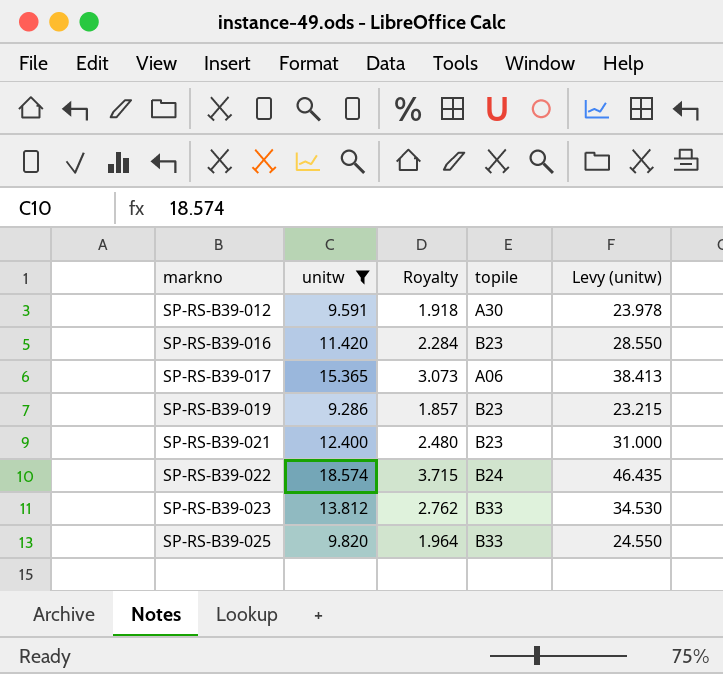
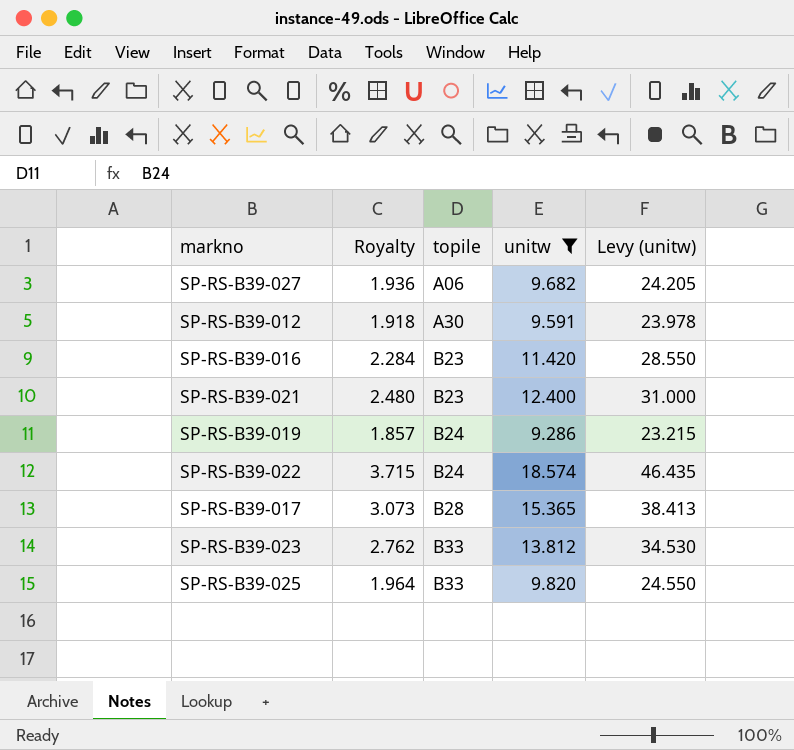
row order: markno ascending -> topile ascending
column unitw | position: 2 -> 4
row SP-RS-B39-027: none -> 1.936 | A06 | 9.682 | 24.205
SP-RS-B39-019 | topile: B23 -> B24
SP-RS-B39-017 | topile: A06 -> B28

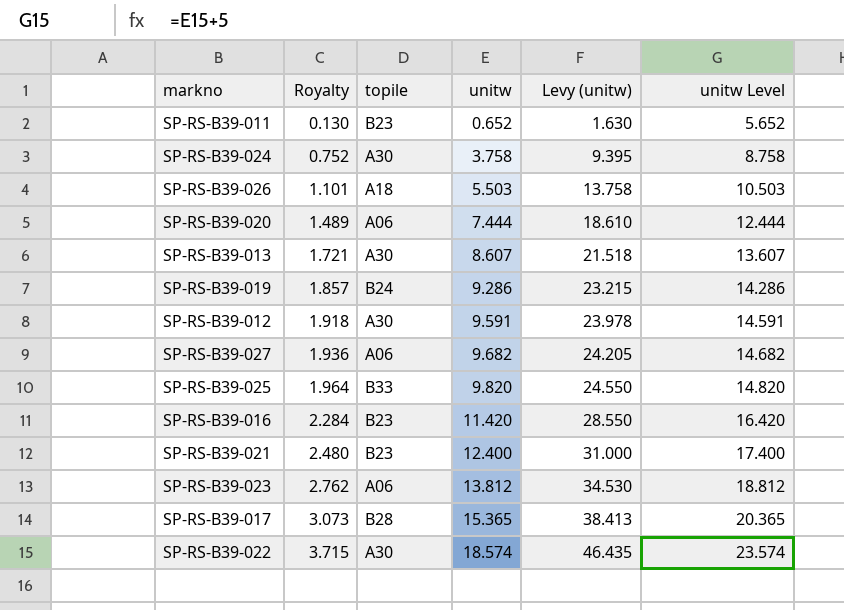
filter: unitw >= 9.286 -> none
row order: topile ascending -> Royalty ascending
column unitw Level | formula: none -> [unitw] + 5
SP-RS-B39-023 | topile: B33 -> A06
SP-RS-B39-022 | topile: B24 -> A30

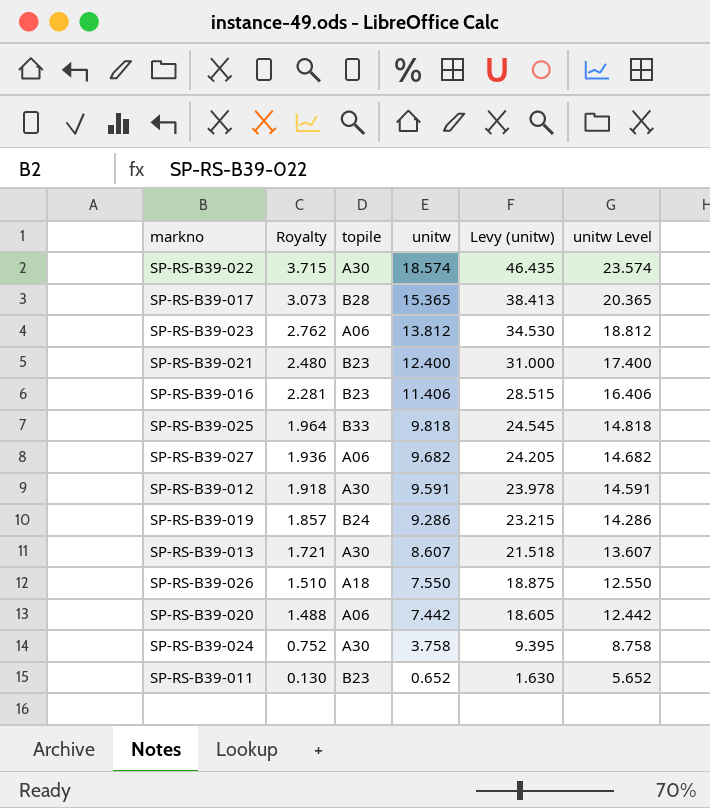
row order: Royalty ascending -> Royalty descending
SP-RS-B39-016 | Royalty: 2.284 -> 2.281
SP-RS-B39-016 | unitw: 11.420 -> 11.406
SP-RS-B39-016 | Levy (unitw): 28.550 -> 28.515
SP-RS-B39-016 | unitw Level: 16.420 -> 16.406
SP-RS-B39-025 | unitw: 9.820 -> 9.818
SP-RS-B39-025 | Levy (unitw): 24.550 -> 24.545
SP-RS-B39-025 | unitw Level: 14.820 -> 14.818
SP-RS-B39-026 | Royalty: 1.101 -> 1.510
SP-RS-B39-026 | unitw: 5.503 -> 7.550
SP-RS-B39-026 | Levy (unitw): 13.758 -> 18.875
SP-RS-B39-026 | unitw Level: 10.503 -> 12.550
SP-RS-B39-020 | Royalty: 1.489 -> 1.488
SP-RS-B39-020 | unitw: 7.444 -> 7.442
SP-RS-B39-020 | Levy (unitw): 18.610 -> 18.605
SP-RS-B39-020 | unitw Level: 12.444 -> 12.442

